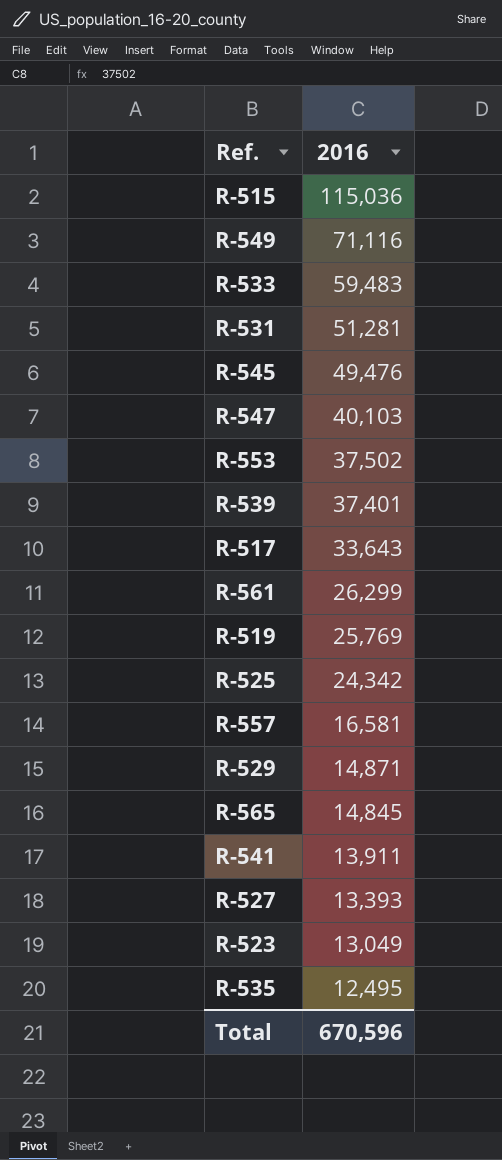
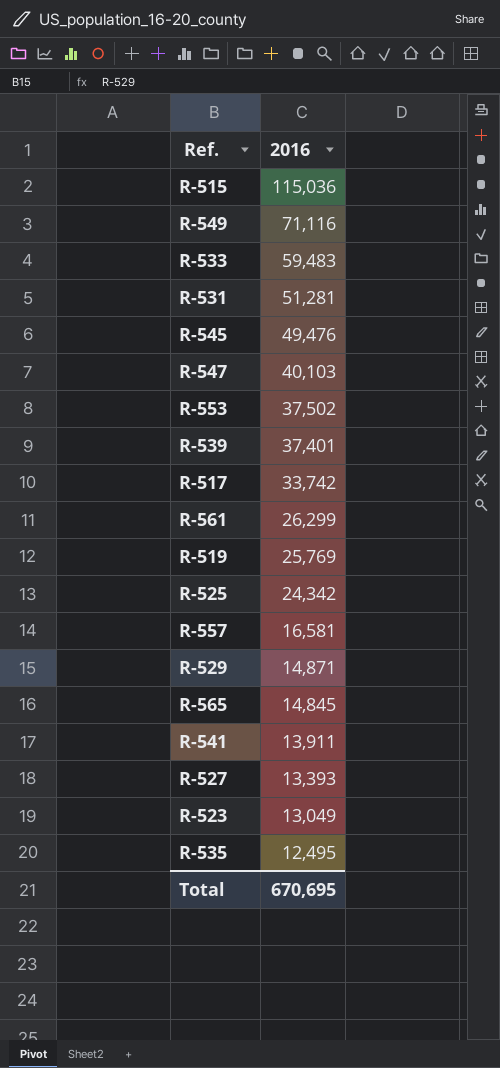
R-517 | 2016: 33,643 -> 33,742
Total | 2016: 670,596 -> 670,695

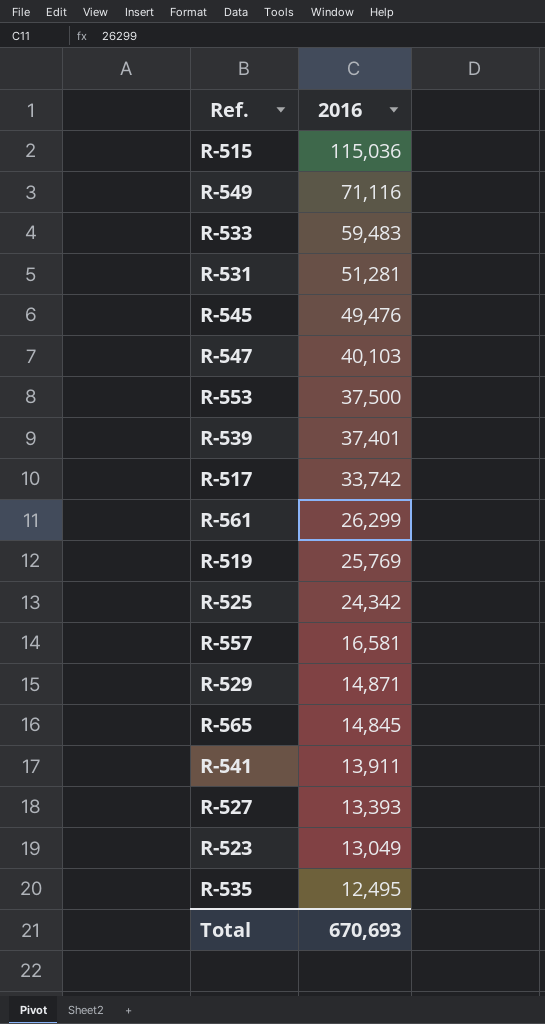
R-553 | 2016: 37,502 -> 37,500
Total | 2016: 670,695 -> 670,693

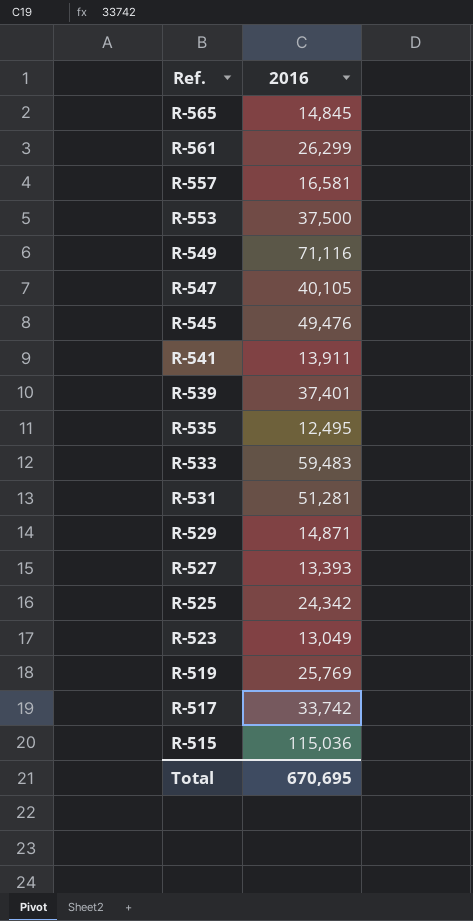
row order: 2016 descending -> Ref. descending
R-547 | 2016: 40,103 -> 40,105
Total | 2016: 670,693 -> 670,695

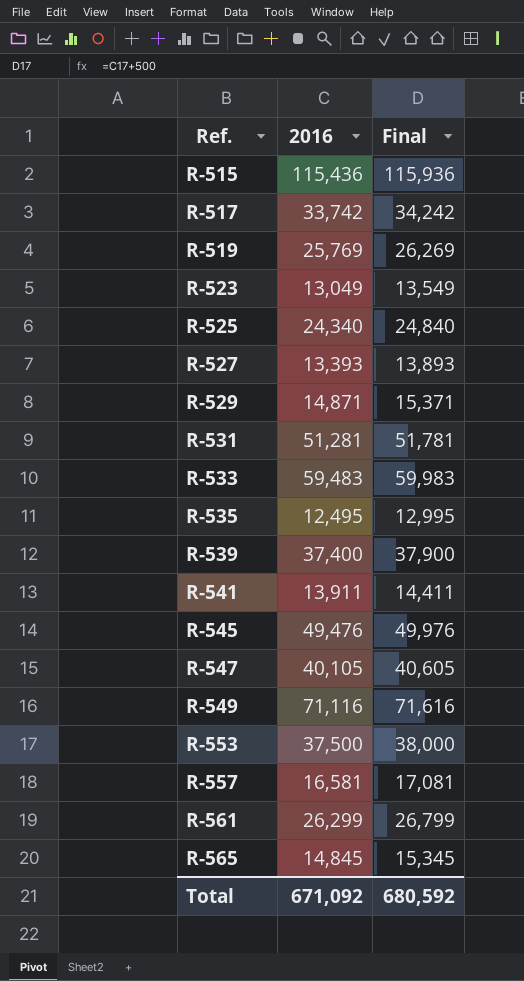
row order: Ref. descending -> Ref. ascending
column Final | formula: none -> [2016] + 500
R-515 | 2016: 115,036 -> 115,436
R-525 | 2016: 24,342 -> 24,340
R-539 | 2016: 37,401 -> 37,400
Total | 2016: 670,695 -> 671,092

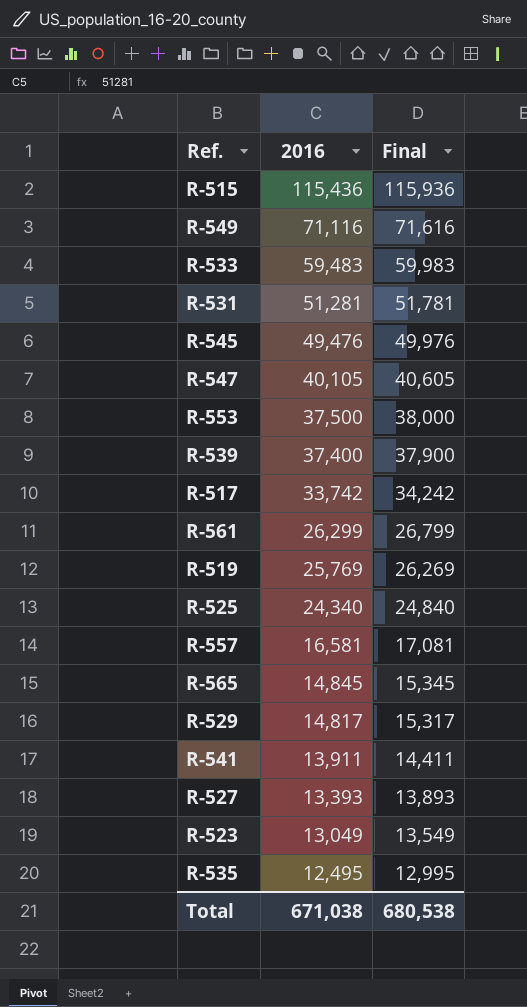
row order: Ref. ascending -> 2016 descending
R-529 | 2016: 14,871 -> 14,817
R-529 | Final: 15,371 -> 15,317
Total | 2016: 671,092 -> 671,038
Total | Final: 680,592 -> 680,538

